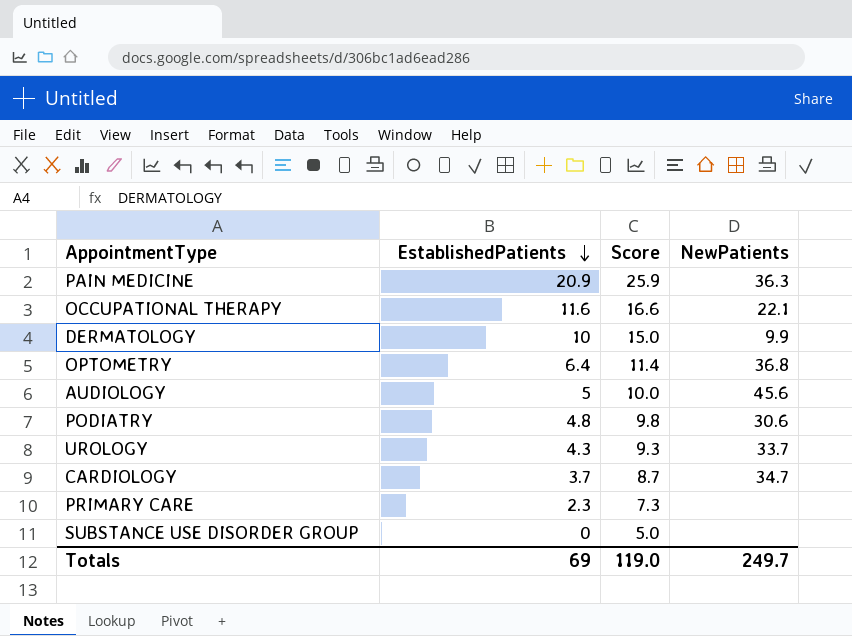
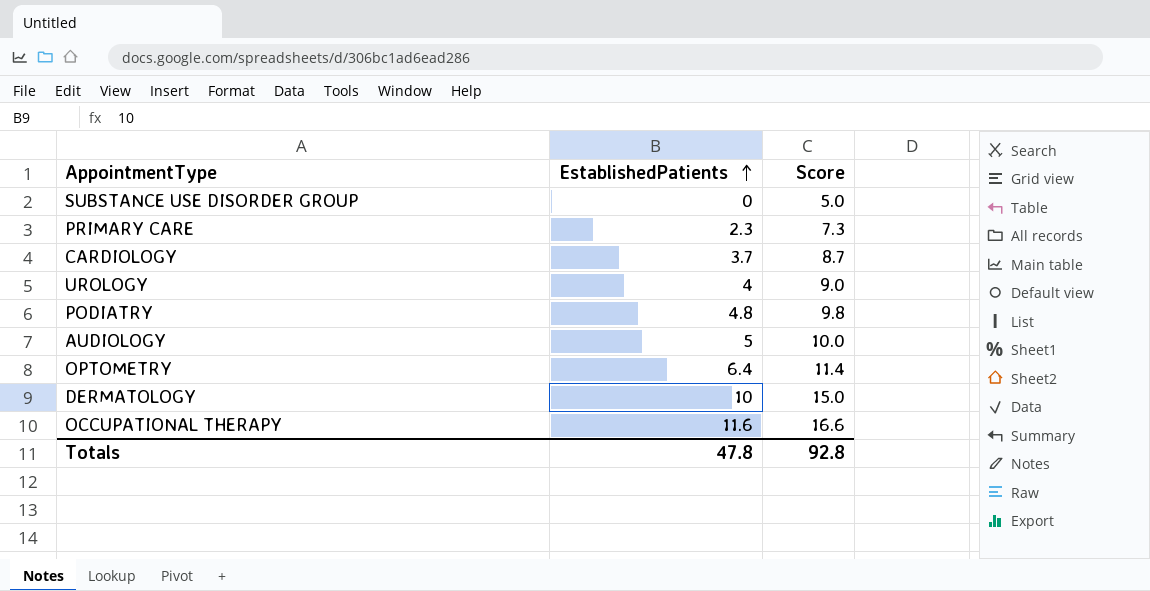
row order: EstablishedPatients descending -> EstablishedPatients ascending
column NewPatients | position: 4 -> none
row PAIN MEDICINE: 20.9 | 25.9 | 36.3 -> none
UROLOGY | EstablishedPatients: 4.3 -> 4
UROLOGY | Score: 9.3 -> 9.0
Totals | EstablishedPatients: 69 -> 47.8
Totals | Score: 119.0 -> 92.8

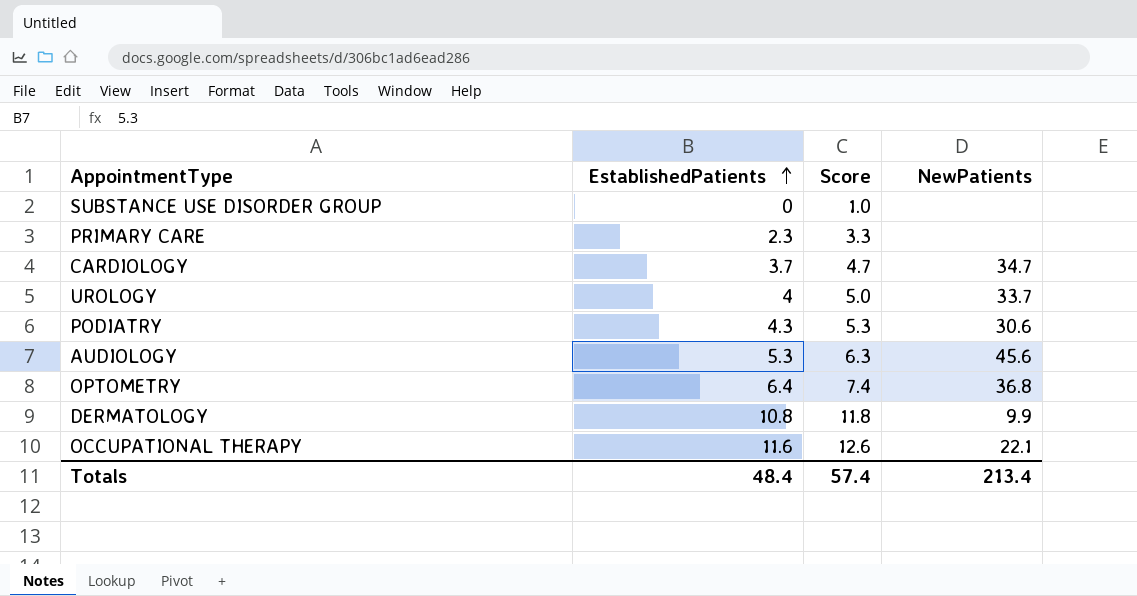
column Score | formula: [EstablishedPatients] + 5 -> [EstablishedPatients] + 1
column NewPatients | position: none -> 4
PODIATRY | EstablishedPatients: 4.8 -> 4.3
AUDIOLOGY | EstablishedPatients: 5 -> 5.3
DERMATOLOGY | EstablishedPatients: 10 -> 10.8
Totals | EstablishedPatients: 47.8 -> 48.4
Totals | Score: 92.8 -> 57.4

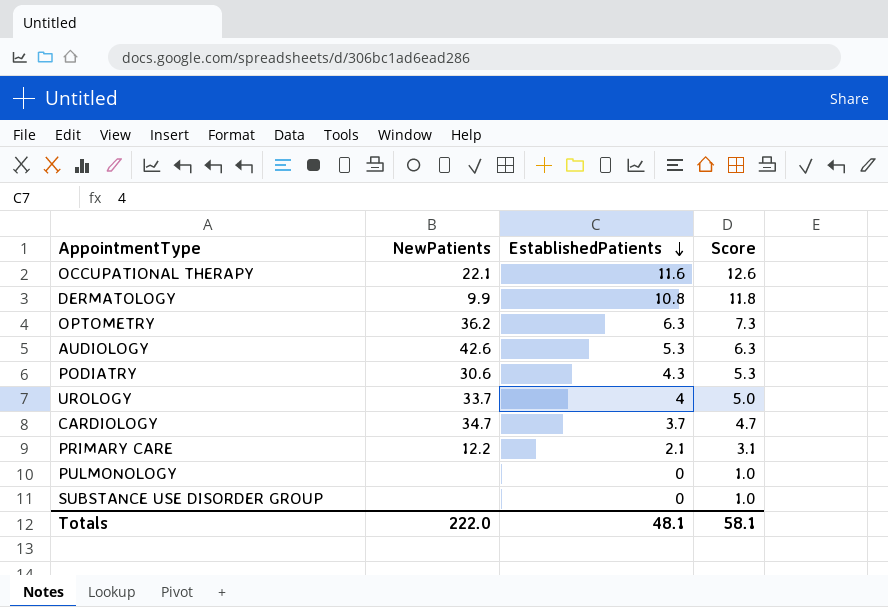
row order: EstablishedPatients ascending -> EstablishedPatients descending
column NewPatients | position: 4 -> 2
OPTOMETRY | NewPatients: 36.8 -> 36.2
OPTOMETRY | EstablishedPatients: 6.4 -> 6.3
OPTOMETRY | Score: 7.4 -> 7.3
AUDIOLOGY | NewPatients: 45.6 -> 42.6
PRIMARY CARE | NewPatients: none -> 12.2
PRIMARY CARE | EstablishedPatients: 2.3 -> 2.1
PRIMARY CARE | Score: 3.3 -> 3.1
row PULMONOLOGY: none -> none | 0 | 1.0
Totals | NewPatients: 213.4 -> 222.0
Totals | EstablishedPatients: 48.4 -> 48.1
Totals | Score: 57.4 -> 58.1

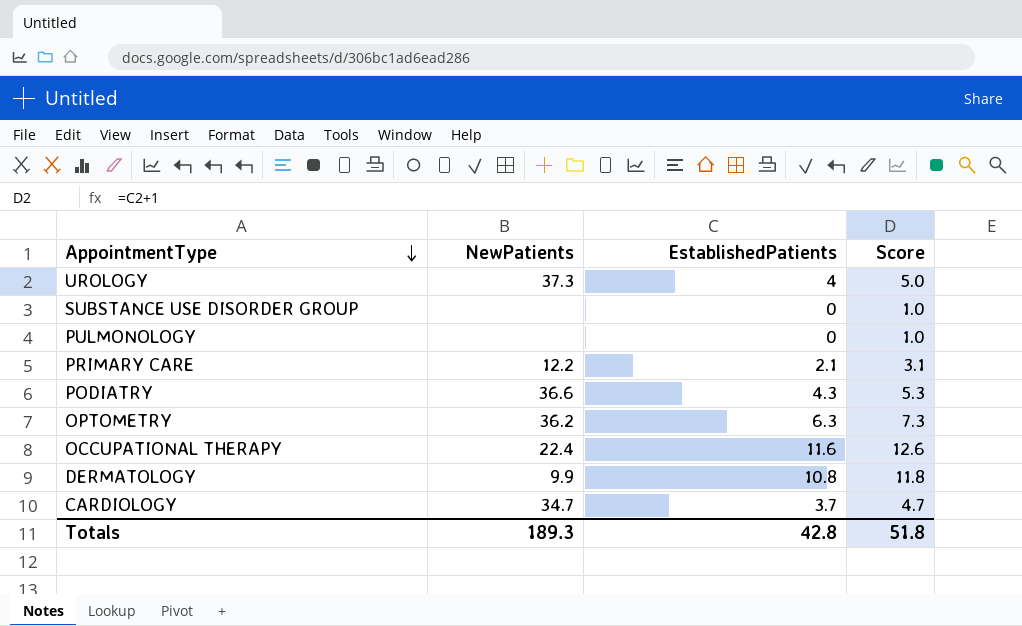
row order: EstablishedPatients descending -> AppointmentType descending
row AUDIOLOGY: 42.6 | 5.3 | 6.3 -> none
UROLOGY | NewPatients: 33.7 -> 37.3
PODIATRY | NewPatients: 30.6 -> 36.6
OCCUPATIONAL THERAPY | NewPatients: 22.1 -> 22.4
Totals | NewPatients: 222.0 -> 189.3
Totals | EstablishedPatients: 48.1 -> 42.8
Totals | Score: 58.1 -> 51.8

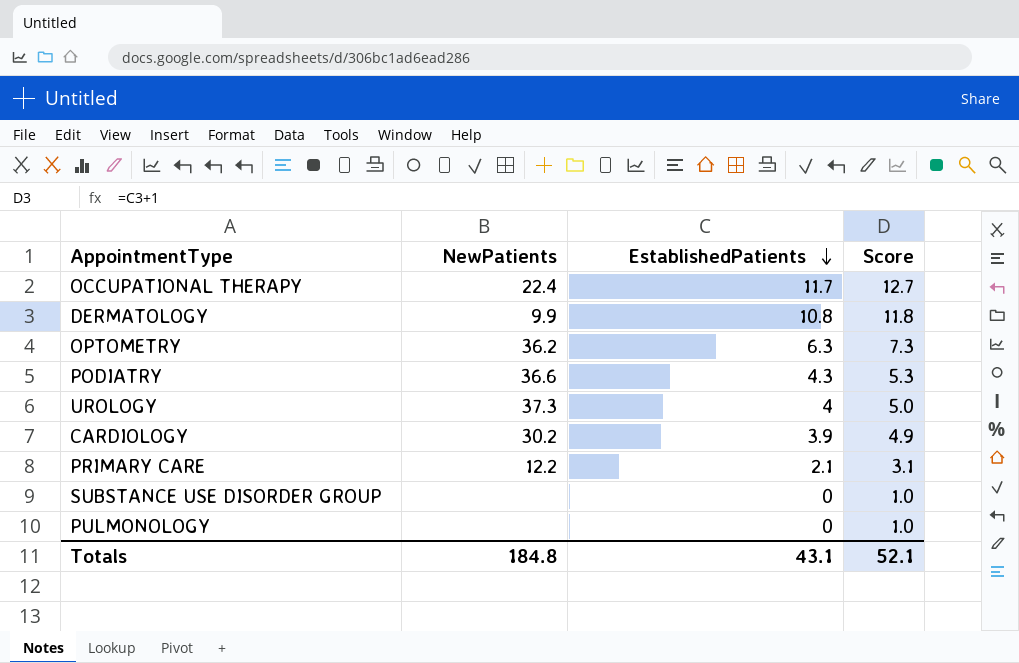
row order: AppointmentType descending -> EstablishedPatients descending
OCCUPATIONAL THERAPY | EstablishedPatients: 11.6 -> 11.7
OCCUPATIONAL THERAPY | Score: 12.6 -> 12.7
CARDIOLOGY | NewPatients: 34.7 -> 30.2
CARDIOLOGY | EstablishedPatients: 3.7 -> 3.9
CARDIOLOGY | Score: 4.7 -> 4.9
Totals | NewPatients: 189.3 -> 184.8
Totals | EstablishedPatients: 42.8 -> 43.1
Totals | Score: 51.8 -> 52.1

